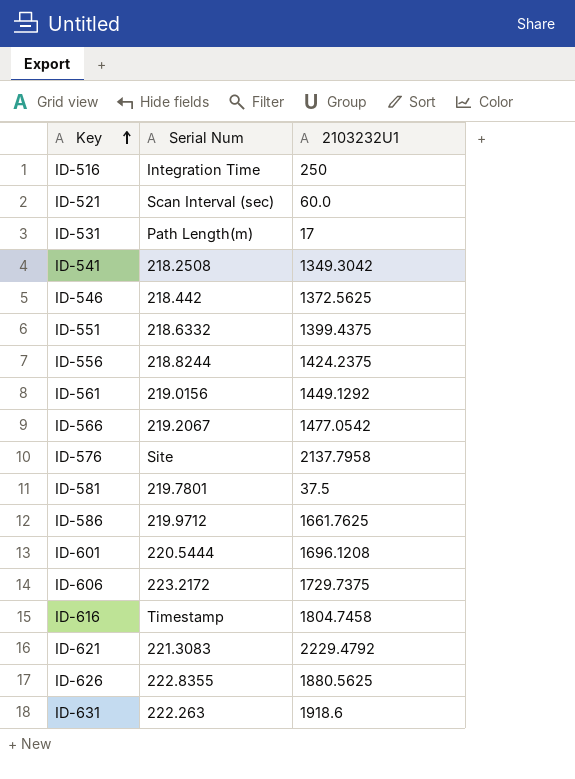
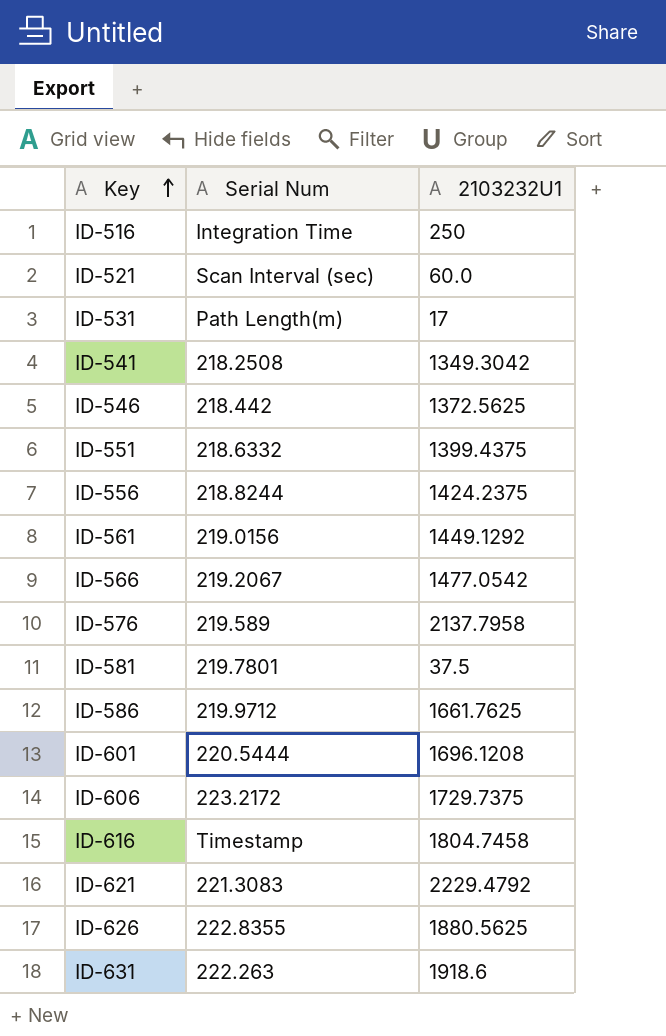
ID-576 | Serial Num: Site -> 219.589

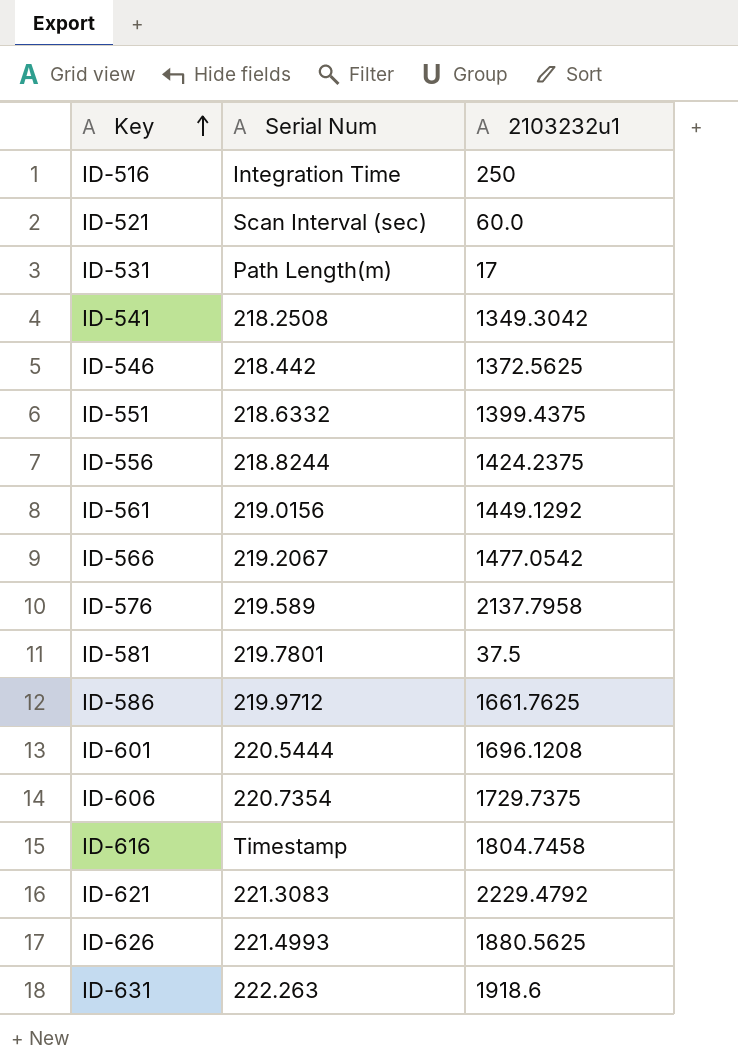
column name: 2103232U1 -> 2103232u1
ID-606 | Serial Num: 223.2172 -> 220.7354
ID-626 | Serial Num: 222.8355 -> 221.4993

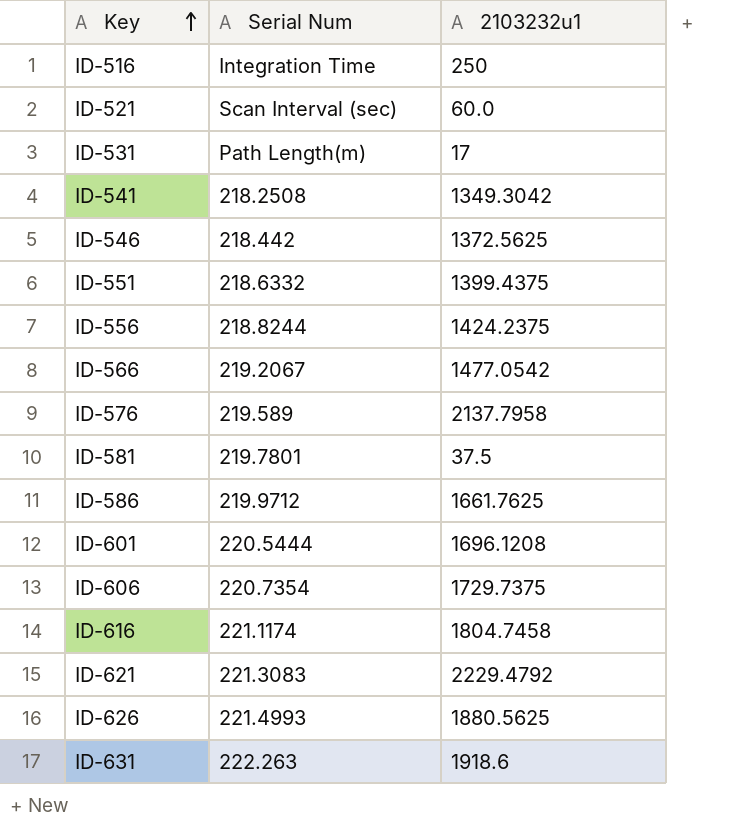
row ID-561: 219.0156 | 1449.1292 -> none
ID-616 | Serial Num: Timestamp -> 221.1174

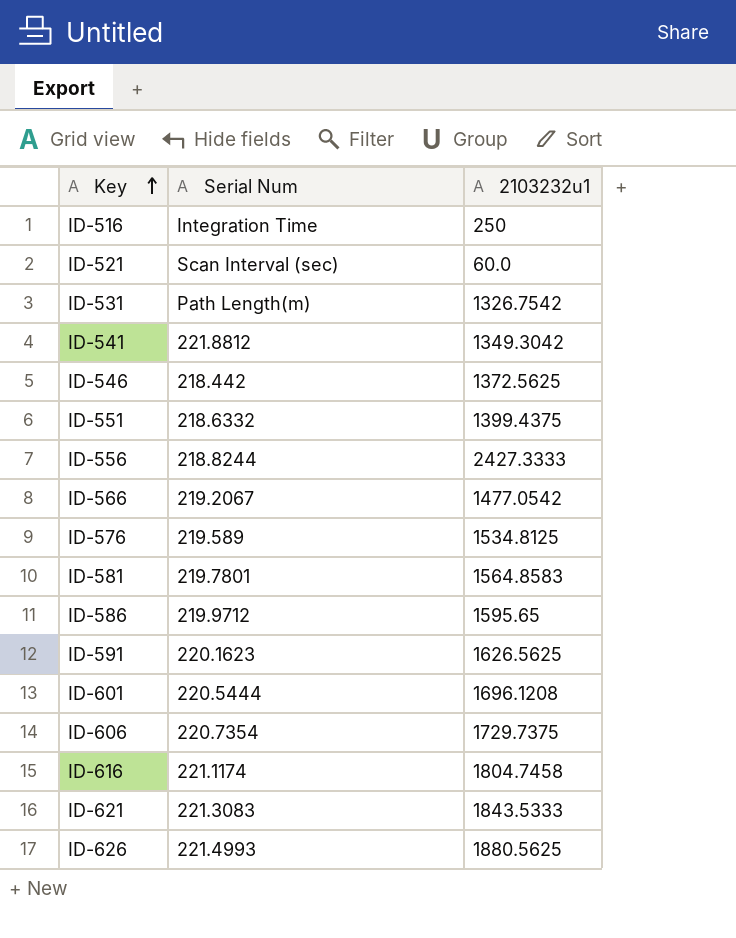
row ID-631: 222.263 | 1918.6 -> none
ID-531 | 2103232u1: 17 -> 1326.7542
ID-541 | Serial Num: 218.2508 -> 221.8812
ID-556 | 2103232u1: 1424.2375 -> 2427.3333
ID-576 | 2103232u1: 2137.7958 -> 1534.8125
ID-581 | 2103232u1: 37.5 -> 1564.8583
ID-586 | 2103232u1: 1661.7625 -> 1595.65
row ID-591: none -> 220.1623 | 1626.5625
ID-621 | 2103232u1: 2229.4792 -> 1843.5333

